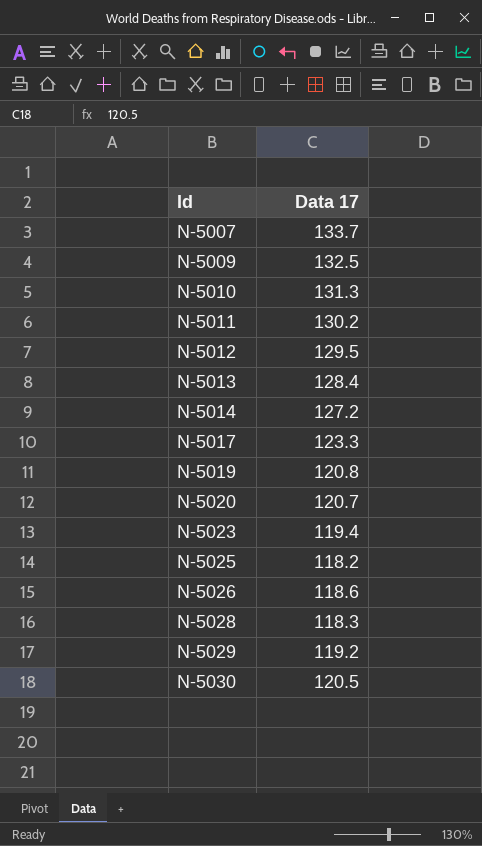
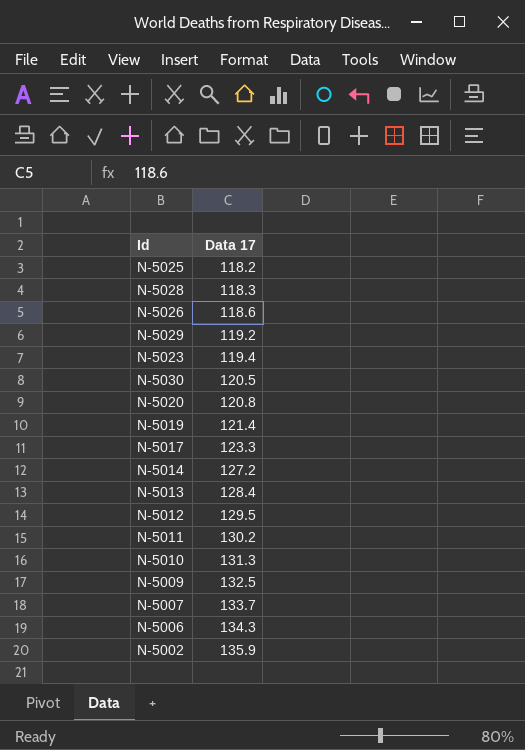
row order: Id ascending -> Data 17 ascending
N-5020 | Data 17: 120.7 -> 120.8
N-5019 | Data 17: 120.8 -> 121.4
row N-5006: none -> 134.3
row N-5002: none -> 135.9

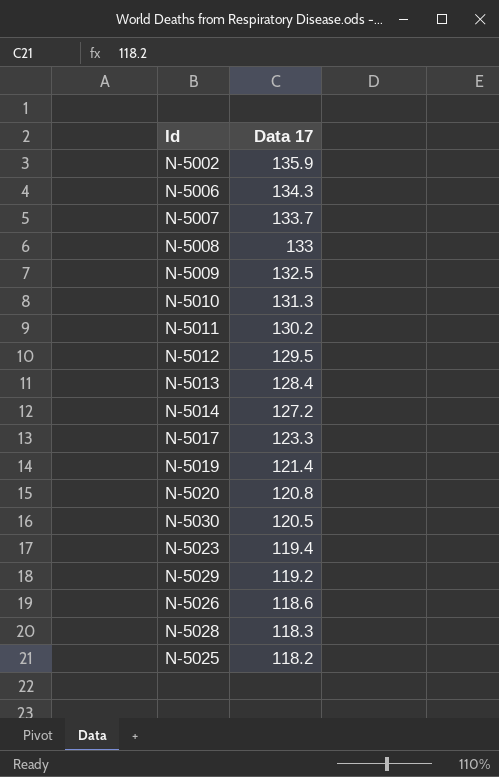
row order: Data 17 ascending -> Data 17 descending
row N-5008: none -> 133

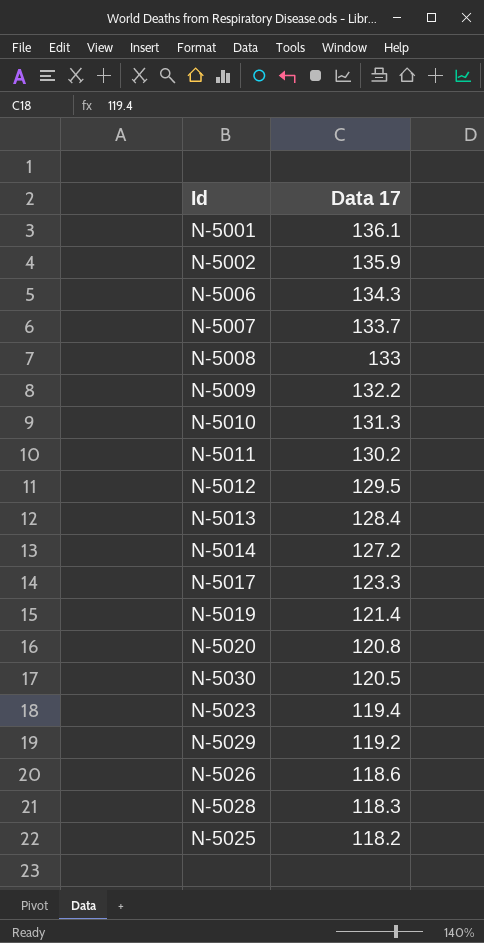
row N-5001: none -> 136.1
N-5009 | Data 17: 132.5 -> 132.2

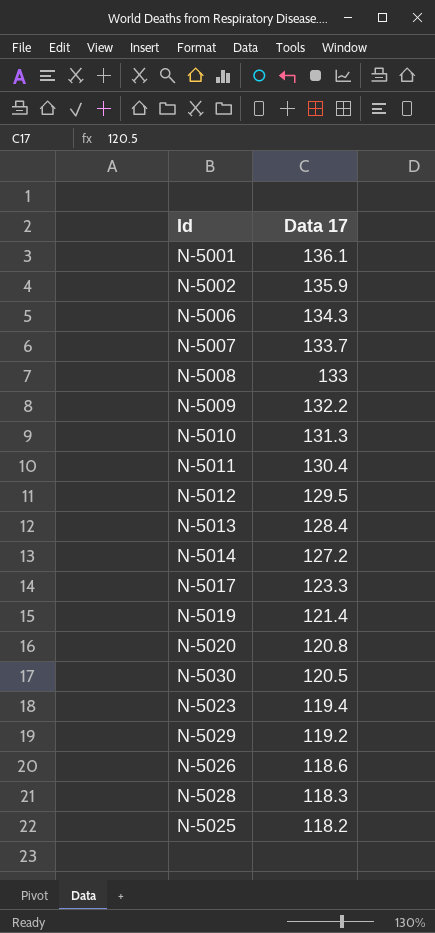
N-5011 | Data 17: 130.2 -> 130.4

